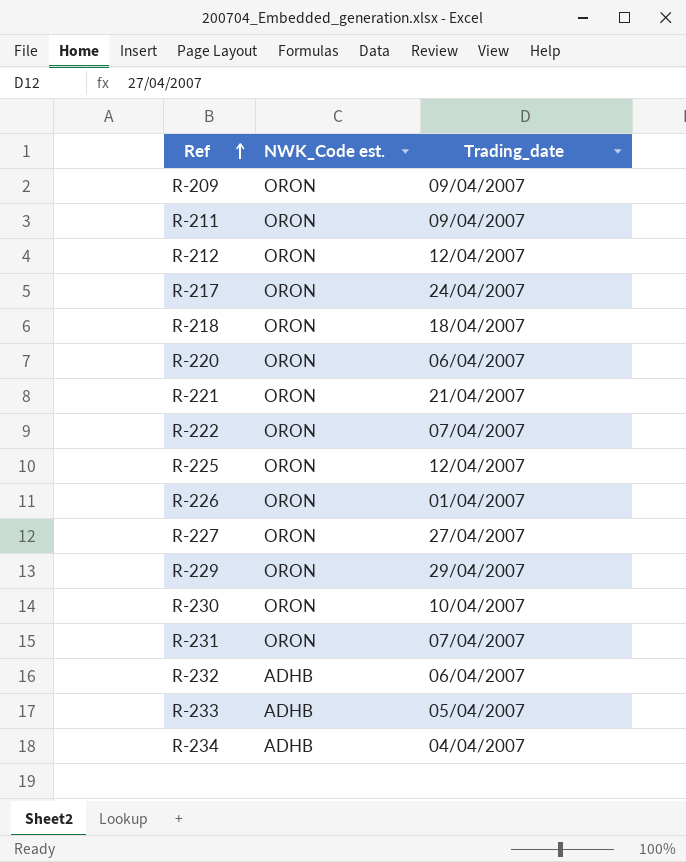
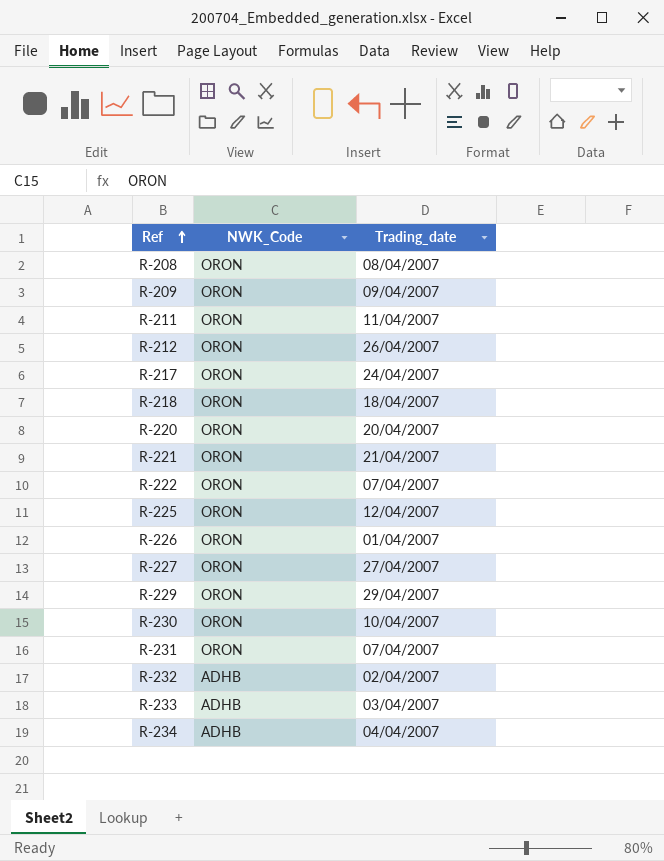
column name: NWK_Code est. -> NWK_Code
row R-208: none -> ORON | 08/04/2007
R-211 | Trading_date: 09/04/2007 -> 11/04/2007
R-212 | Trading_date: 12/04/2007 -> 26/04/2007
R-220 | Trading_date: 06/04/2007 -> 20/04/2007
R-232 | Trading_date: 06/04/2007 -> 02/04/2007
R-233 | Trading_date: 05/04/2007 -> 03/04/2007

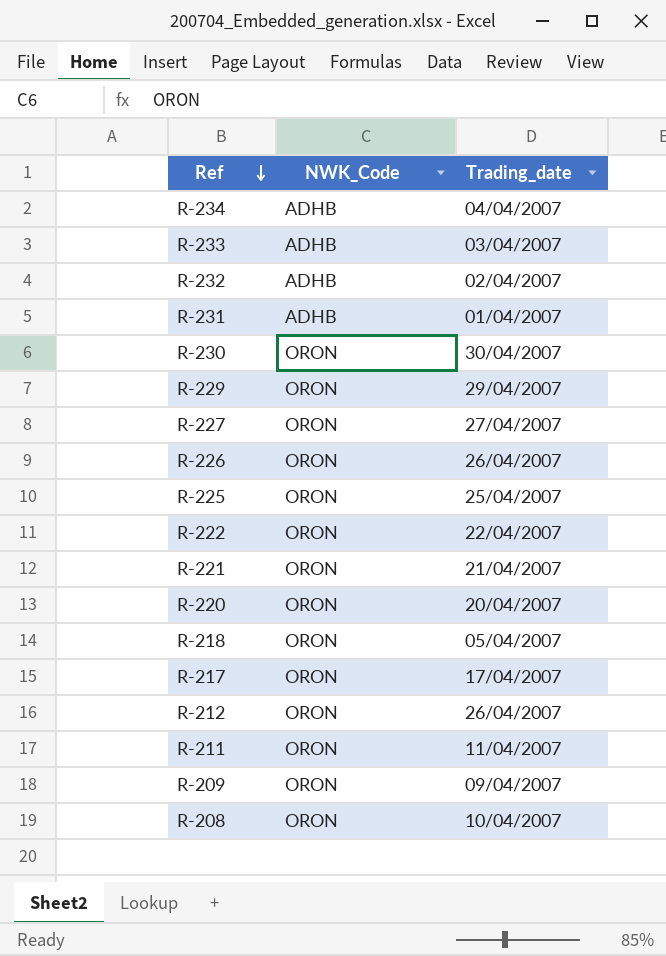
row order: Ref ascending -> Ref descending
R-231 | NWK_Code: ORON -> ADHB
R-231 | Trading_date: 07/04/2007 -> 01/04/2007
R-230 | Trading_date: 10/04/2007 -> 30/04/2007
R-226 | Trading_date: 01/04/2007 -> 26/04/2007
R-225 | Trading_date: 12/04/2007 -> 25/04/2007
R-222 | Trading_date: 07/04/2007 -> 22/04/2007
R-218 | Trading_date: 18/04/2007 -> 05/04/2007
R-217 | Trading_date: 24/04/2007 -> 17/04/2007
R-208 | Trading_date: 08/04/2007 -> 10/04/2007

